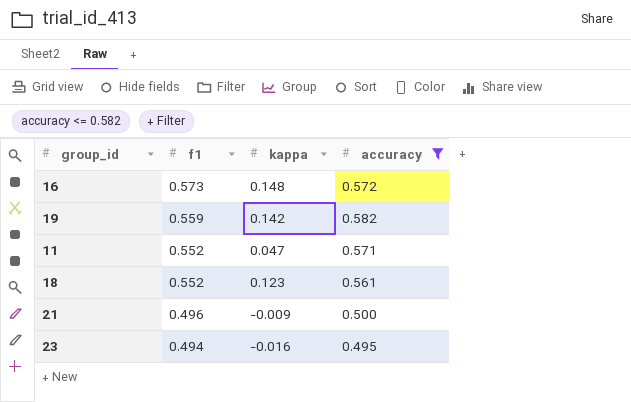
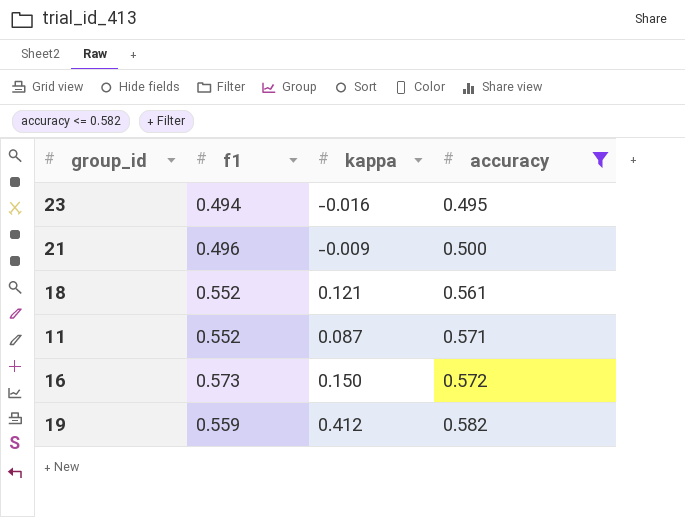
row order: f1 descending -> accuracy ascending
18 | kappa: 0.123 -> 0.121
11 | kappa: 0.047 -> 0.087
16 | kappa: 0.148 -> 0.150
19 | kappa: 0.142 -> 0.412

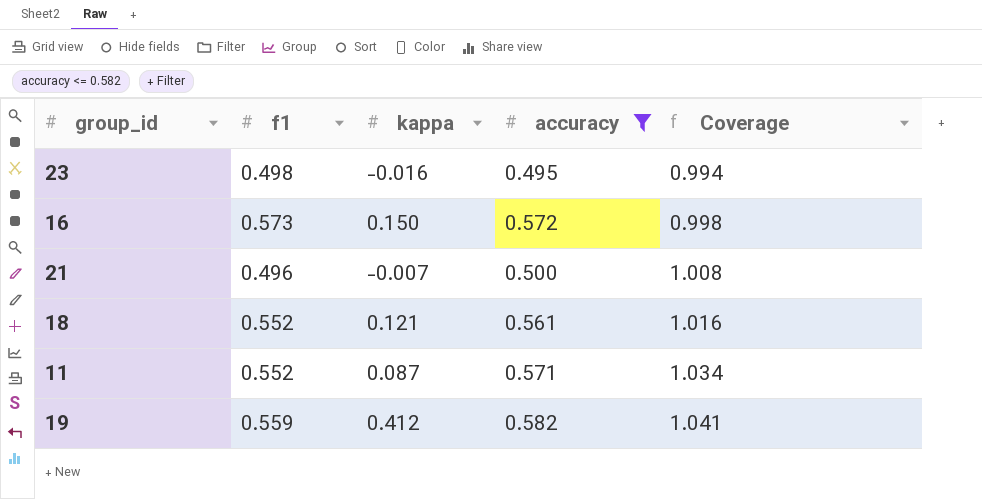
row order: accuracy ascending -> Coverage ascending
column Coverage | formula: none -> [accuracy] / [f1]
23 | f1: 0.494 -> 0.498
21 | kappa: -0.009 -> -0.007

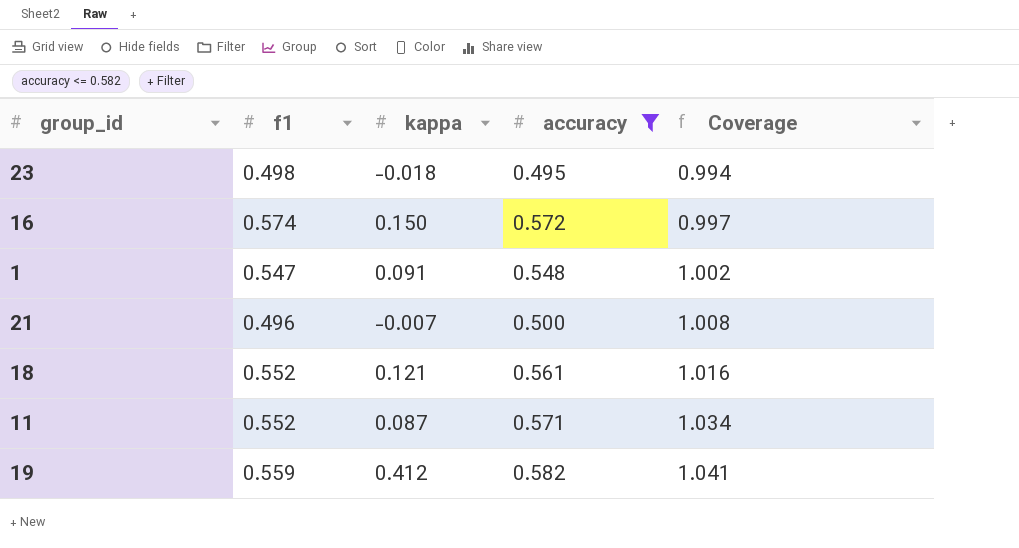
23 | kappa: -0.016 -> -0.018
16 | f1: 0.573 -> 0.574
16 | Coverage: 0.998 -> 0.997
row 1: none -> 0.547 | 0.091 | 0.548 | 1.002

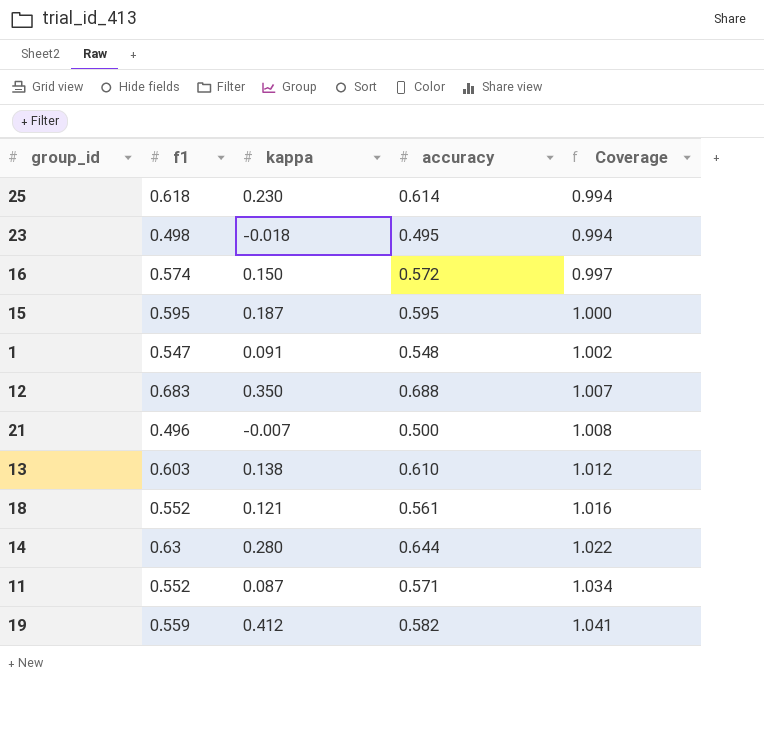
filter: accuracy <= 0.582 -> none

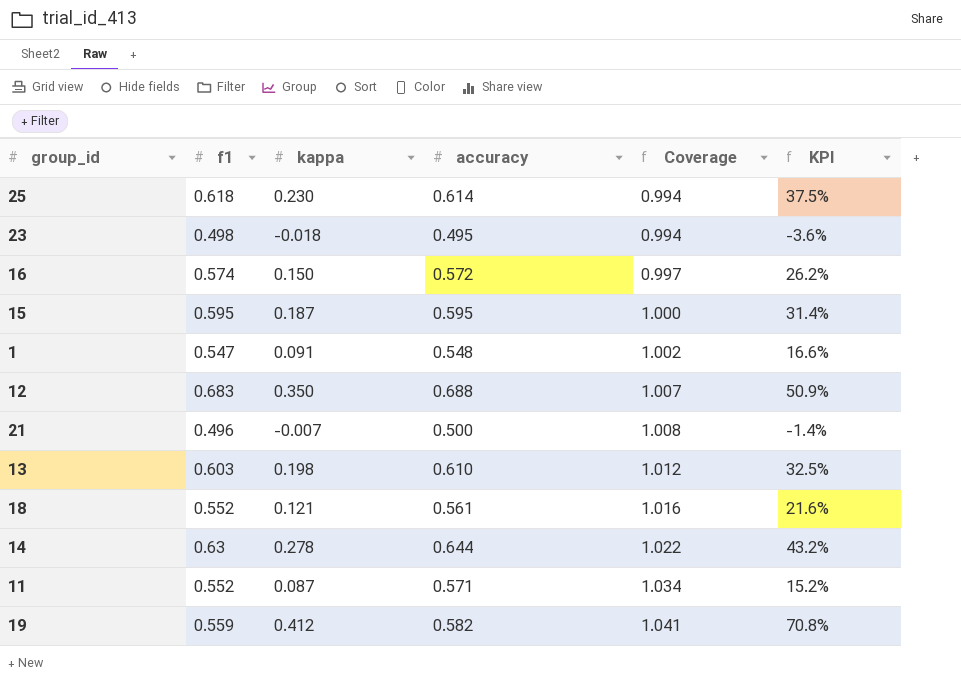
column KPI | formula: none -> [kappa] / [accuracy]
13 | kappa: 0.138 -> 0.198
14 | kappa: 0.280 -> 0.278

